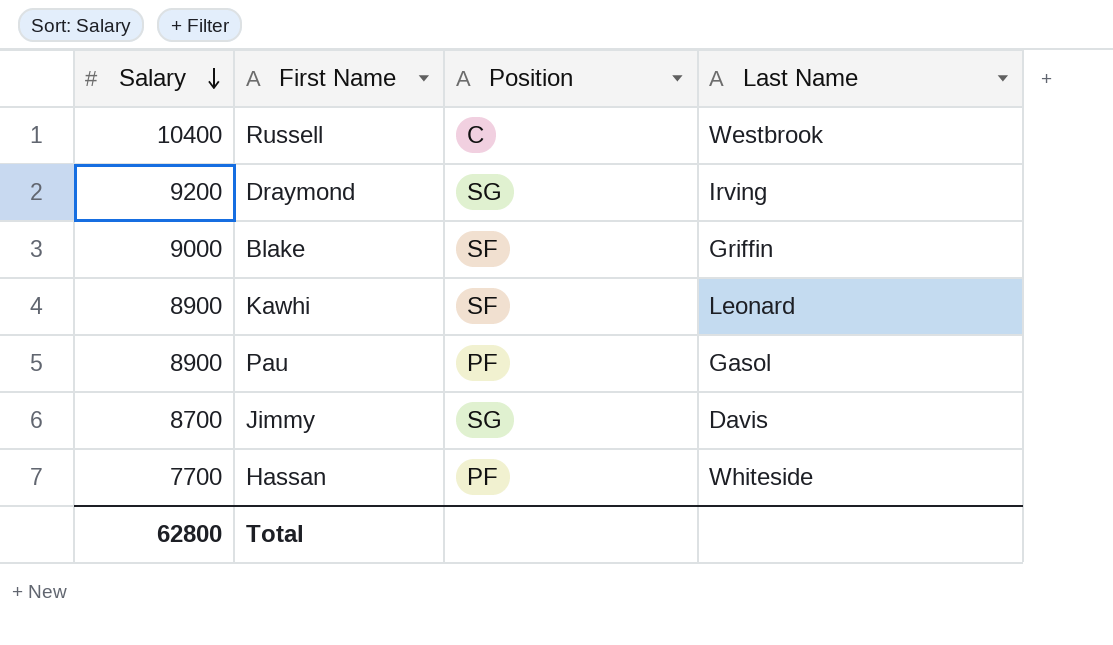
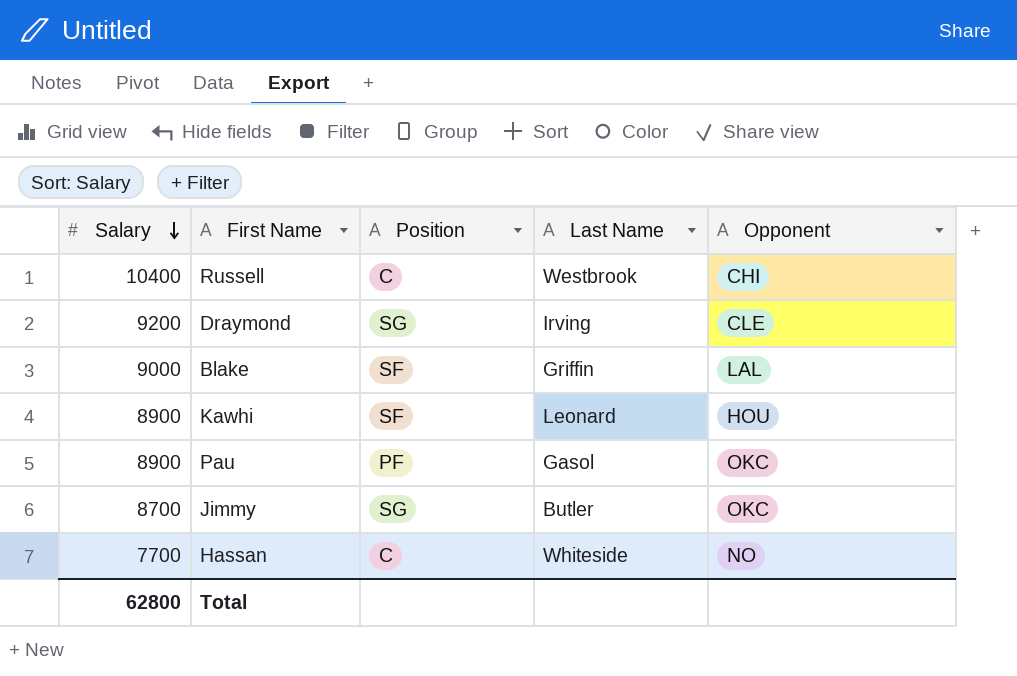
column Opponent | position: none -> 5
Jimmy | Last Name: Davis -> Butler
Hassan | Position: PF -> C

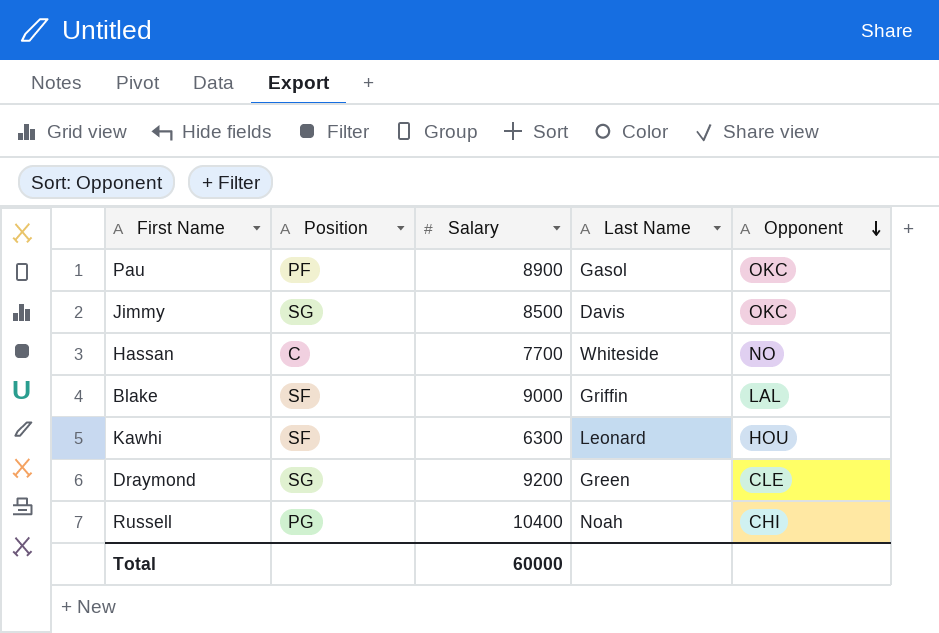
row order: Salary descending -> Opponent descending
column Salary | position: 1 -> 3
Jimmy | Salary: 8700 -> 8500
Jimmy | Last Name: Butler -> Davis
Kawhi | Salary: 8900 -> 6300
Draymond | Last Name: Irving -> Green
Russell | Position: C -> PG
Russell | Last Name: Westbrook -> Noah
Total | Salary: 62800 -> 60000

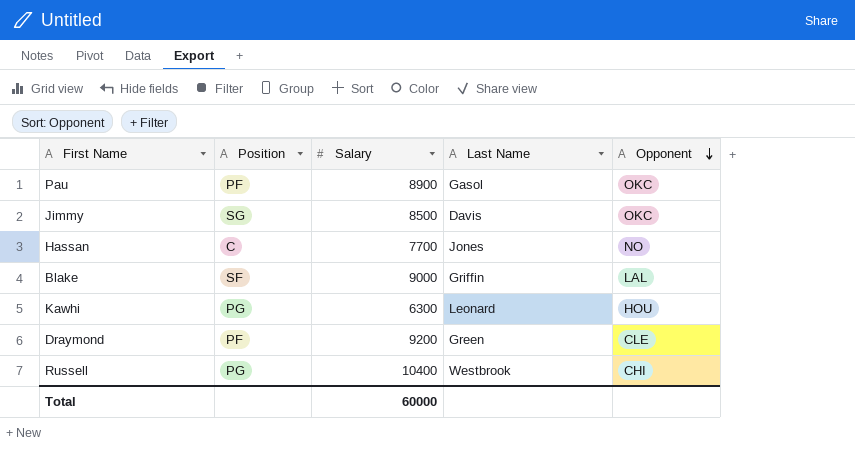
Hassan | Last Name: Whiteside -> Jones
Kawhi | Position: SF -> PG
Draymond | Position: SG -> PF
Russell | Last Name: Noah -> Westbrook

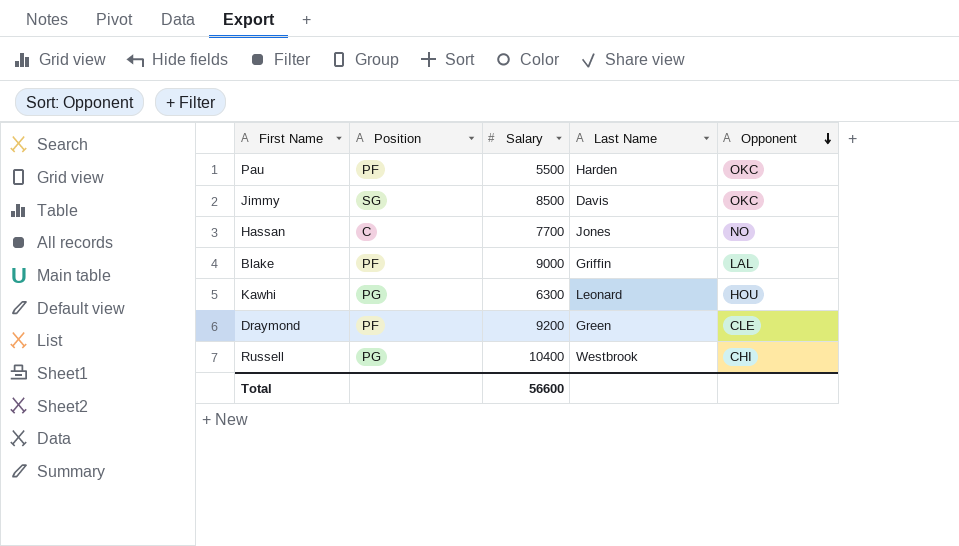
Pau | Salary: 8900 -> 5500
Pau | Last Name: Gasol -> Harden
Blake | Position: SF -> PF
Total | Salary: 60000 -> 56600

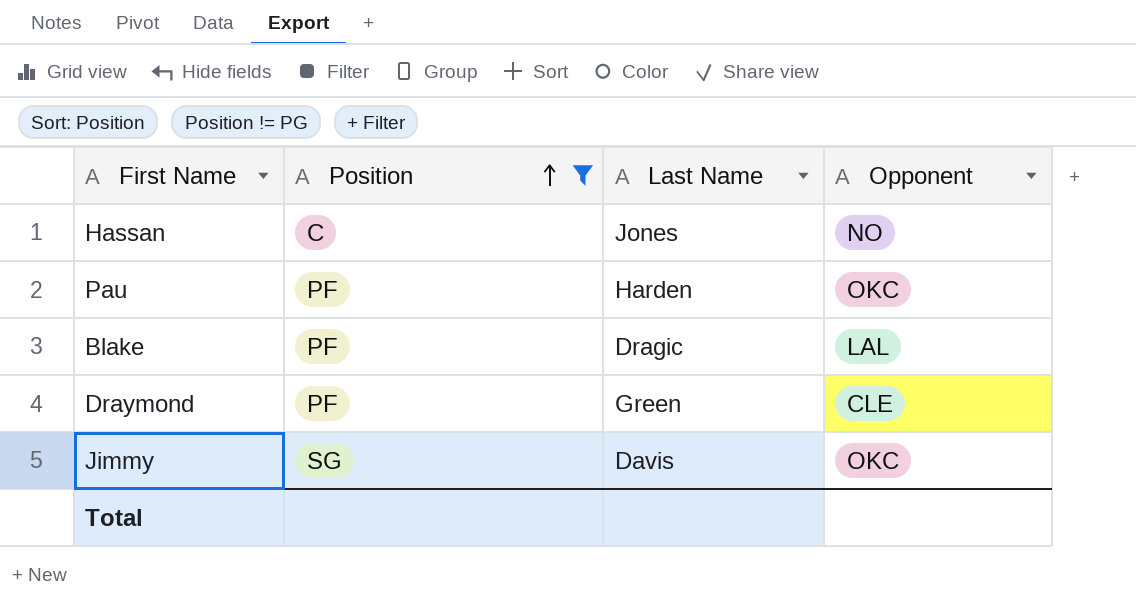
filter: none -> Position != PG
row order: Opponent descending -> Position ascending
column Salary | position: 3 -> none
Blake | Last Name: Griffin -> Dragic

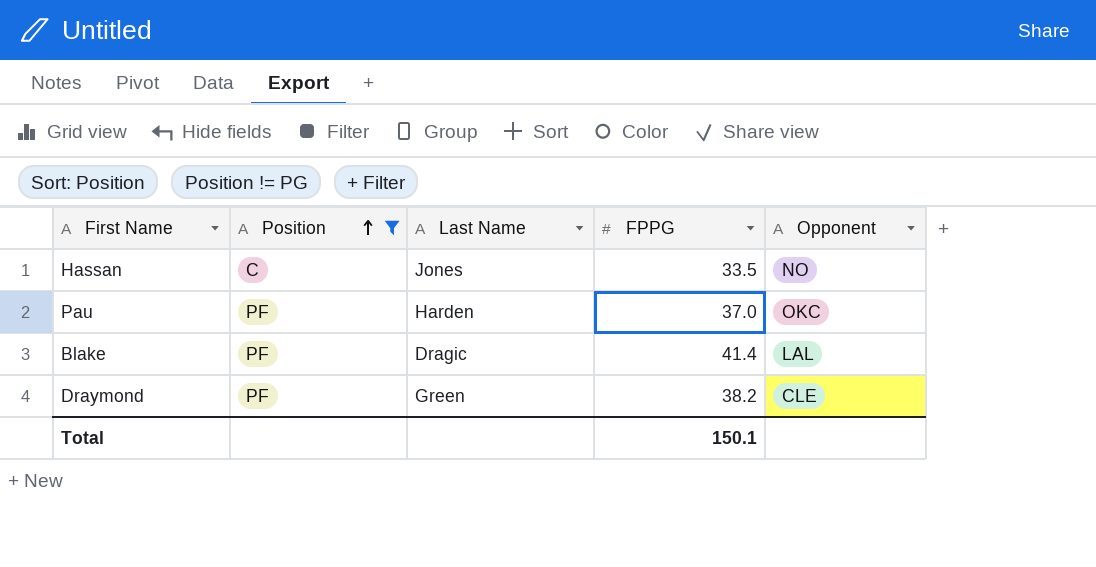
column FPPG | position: none -> 4
row Jimmy: SG | Davis | OKC -> none

